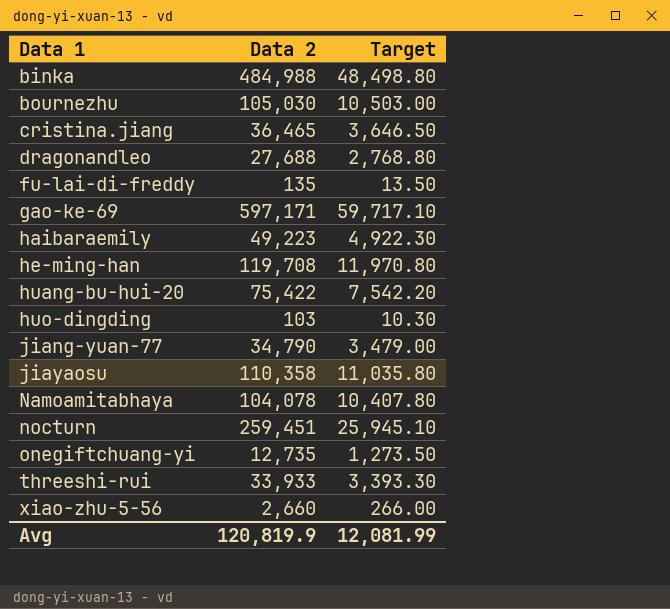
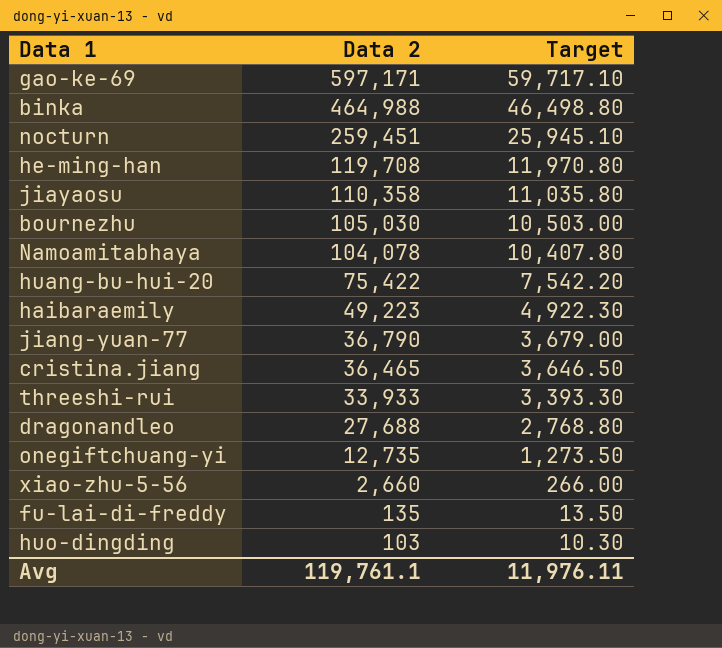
row order: Data 1 ascending -> Data 2 descending
binka | Data 2: 484,988 -> 464,988
binka | Target: 48,498.80 -> 46,498.80
jiang-yuan-77 | Data 2: 34,790 -> 36,790
jiang-yuan-77 | Target: 3,479.00 -> 3,679.00
Avg | Data 2: 120,819.9 -> 119,761.1
Avg | Target: 12,081.99 -> 11,976.11

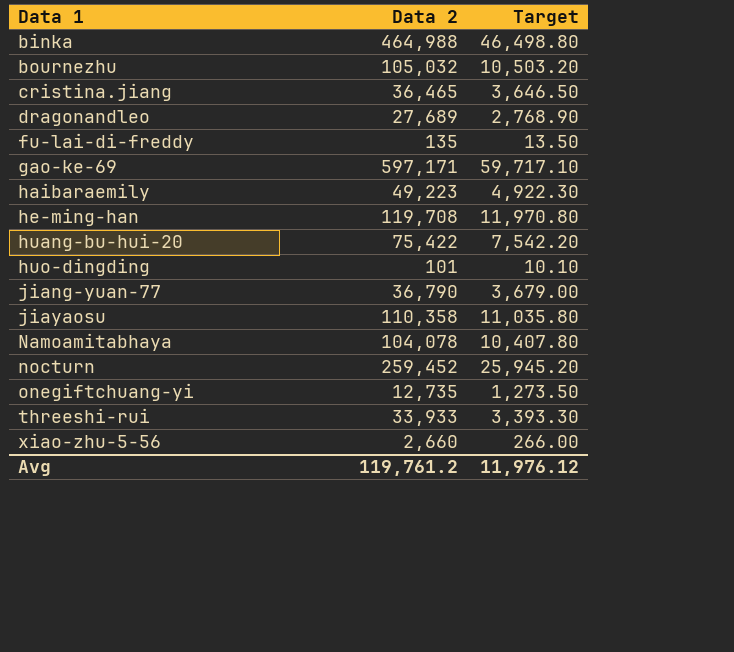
row order: Data 2 descending -> Data 1 ascending
bournezhu | Data 2: 105,030 -> 105,032
bournezhu | Target: 10,503.00 -> 10,503.20
dragonandleo | Data 2: 27,688 -> 27,689
dragonandleo | Target: 2,768.80 -> 2,768.90
huo-dingding | Data 2: 103 -> 101
huo-dingding | Target: 10.30 -> 10.10
nocturn | Data 2: 259,451 -> 259,452
nocturn | Target: 25,945.10 -> 25,945.20
Avg | Data 2: 119,761.1 -> 119,761.2
Avg | Target: 11,976.11 -> 11,976.12

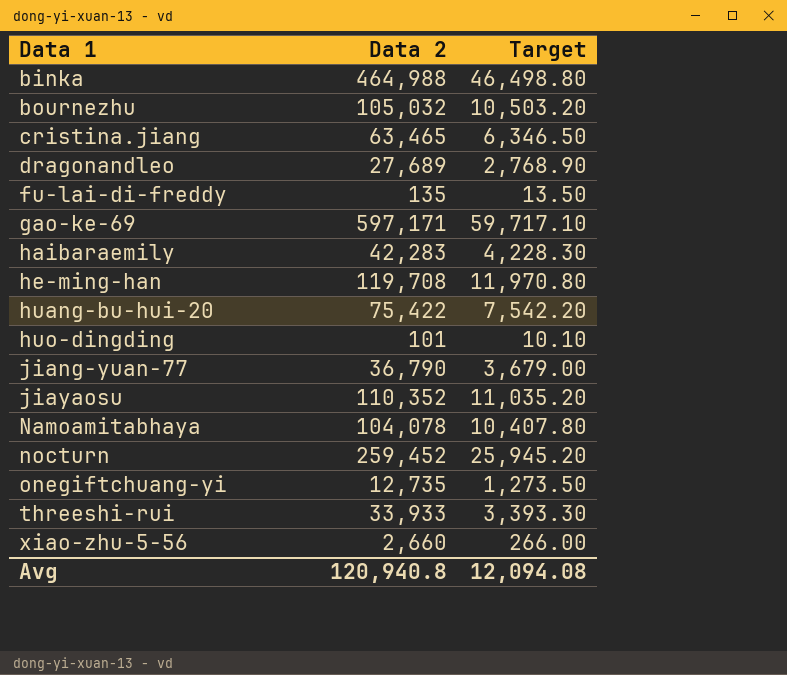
cristina.jiang | Data 2: 36,465 -> 63,465
cristina.jiang | Target: 3,646.50 -> 6,346.50
haibaraemily | Data 2: 49,223 -> 42,283
haibaraemily | Target: 4,922.30 -> 4,228.30
jiayaosu | Data 2: 110,358 -> 110,352
jiayaosu | Target: 11,035.80 -> 11,035.20
Avg | Data 2: 119,761.2 -> 120,940.8
Avg | Target: 11,976.12 -> 12,094.08

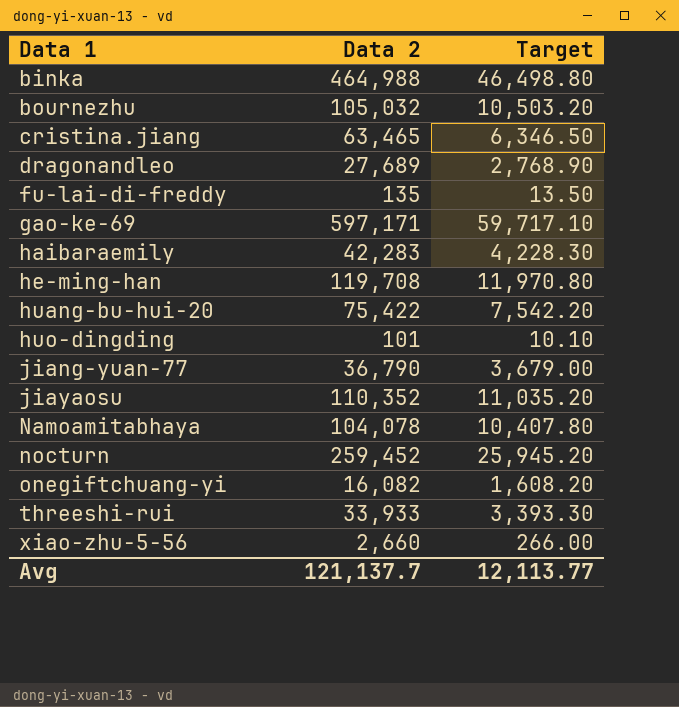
onegiftchuang-yi | Data 2: 12,735 -> 16,082
onegiftchuang-yi | Target: 1,273.50 -> 1,608.20
Avg | Data 2: 120,940.8 -> 121,137.7
Avg | Target: 12,094.08 -> 12,113.77

